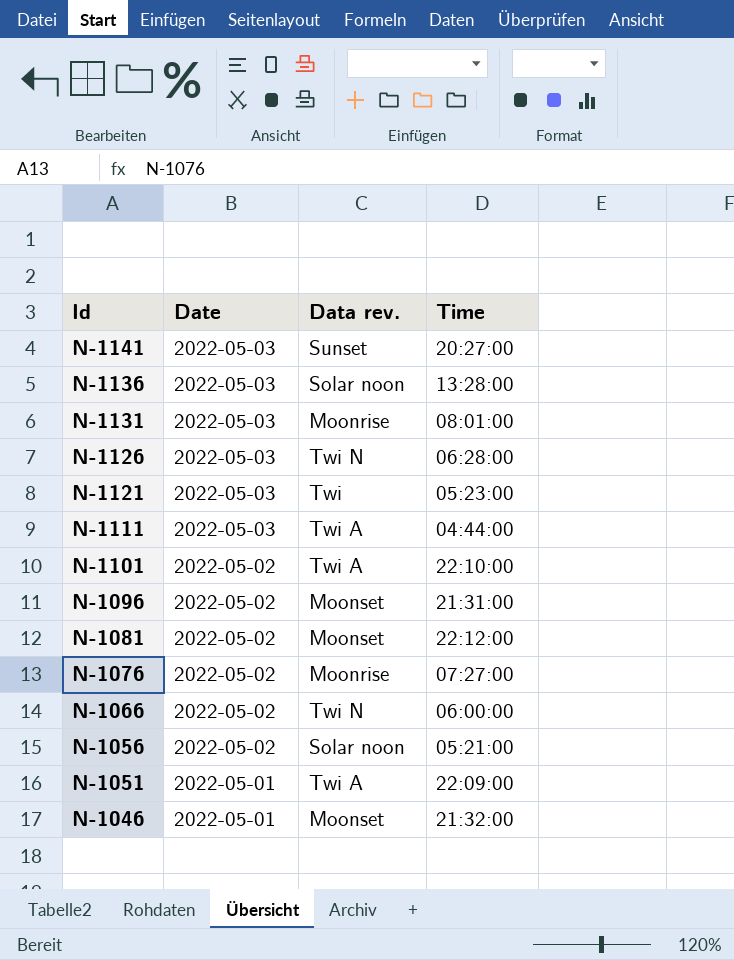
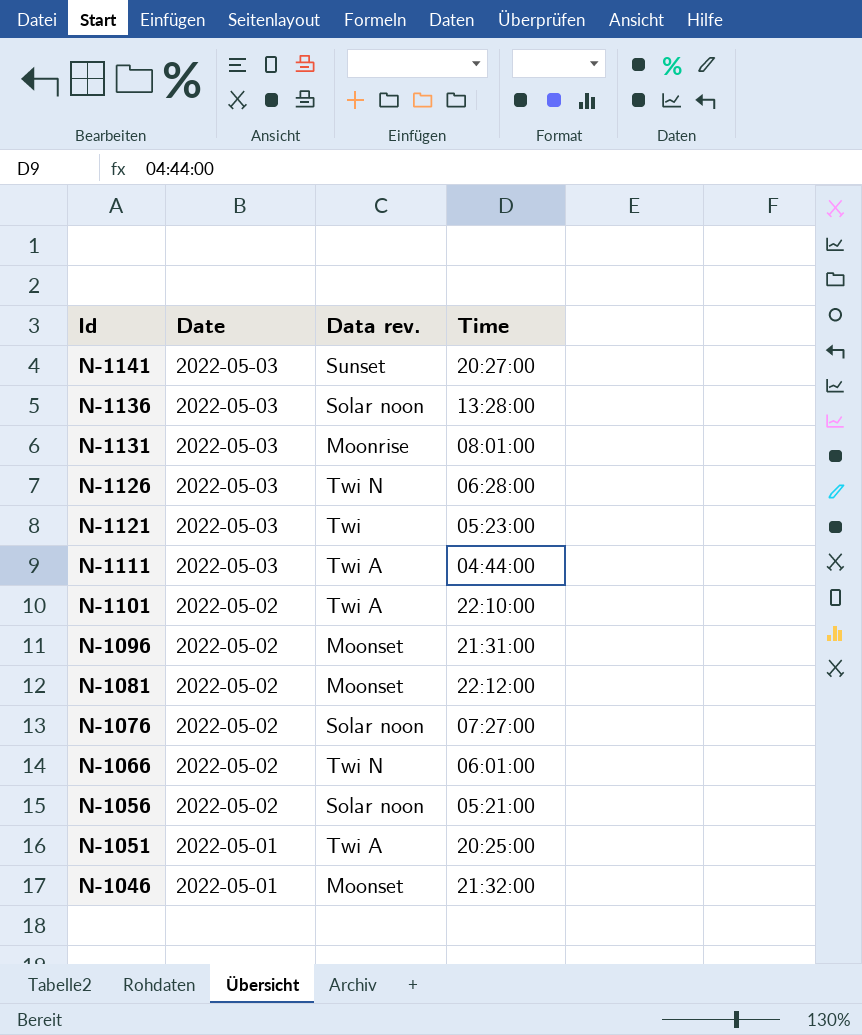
N-1076 | Data rev.: Moonrise -> Solar noon
N-1066 | Time: 06:00:00 -> 06:01:00
N-1051 | Time: 22:09:00 -> 20:25:00

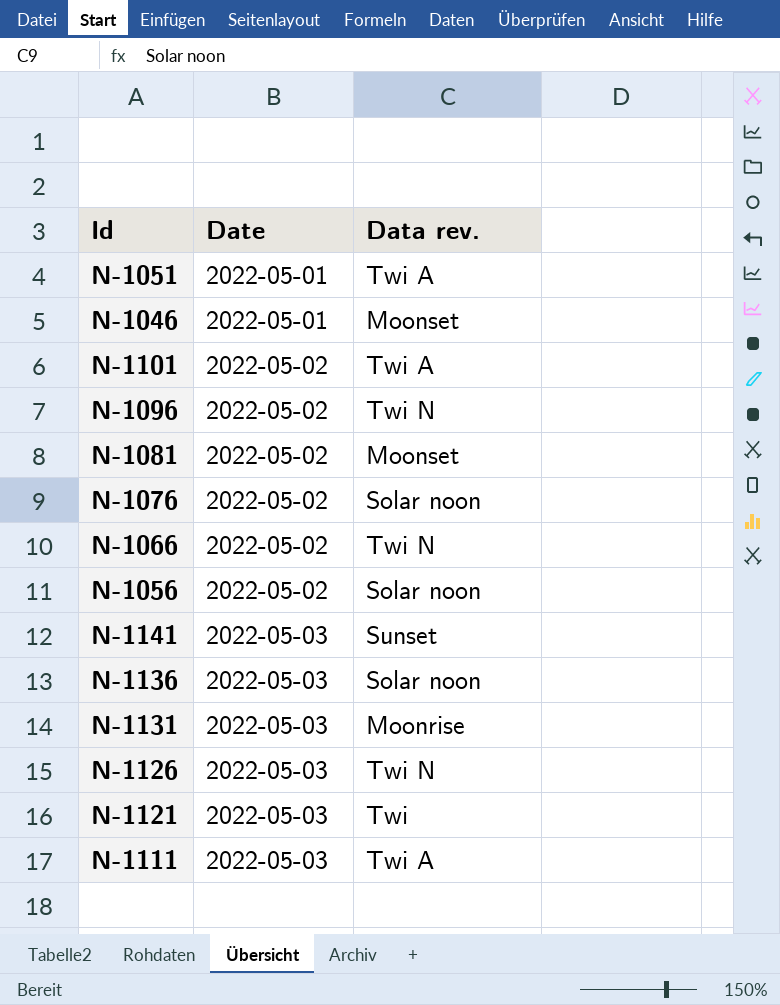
row order: Id descending -> Date ascending
column Time | position: 4 -> none
N-1096 | Data rev.: Moonset -> Twi N

